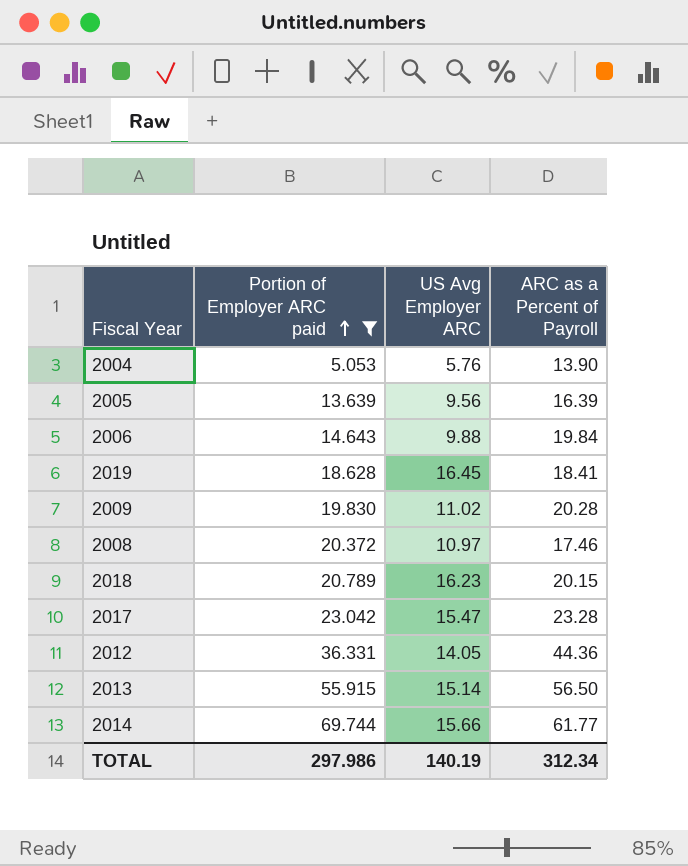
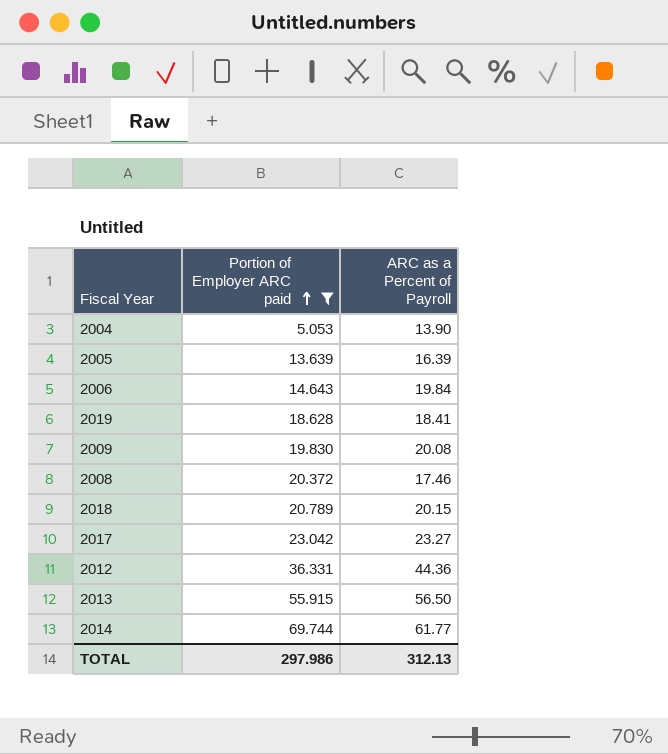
column US Avg Employer ARC | position: 3 -> none
2009 | ARC as a Percent of Payroll: 20.28 -> 20.08
2017 | ARC as a Percent of Payroll: 23.28 -> 23.27
TOTAL | ARC as a Percent of Payroll: 312.34 -> 312.13

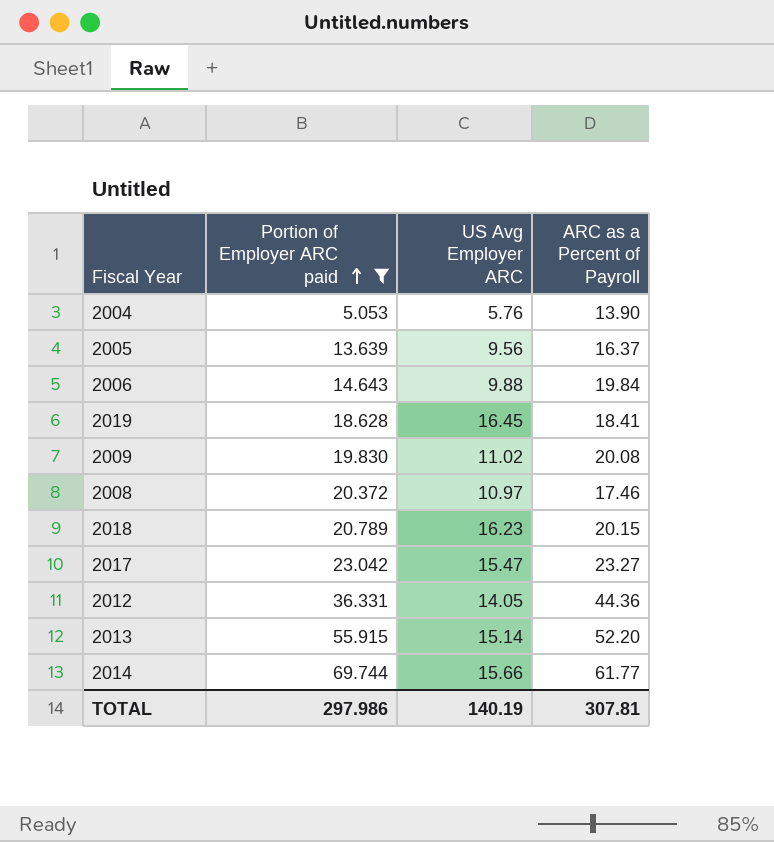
column US Avg Employer ARC | position: none -> 3
2005 | ARC as a Percent of Payroll: 16.39 -> 16.37
2013 | ARC as a Percent of Payroll: 56.50 -> 52.20
TOTAL | ARC as a Percent of Payroll: 312.13 -> 307.81

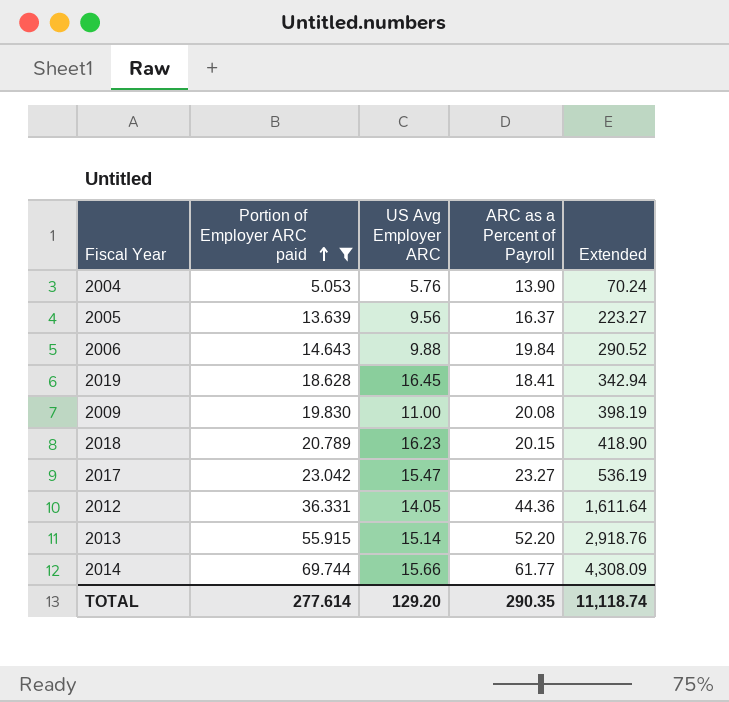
column Extended | formula: none -> [Portion of Employer ARC paid] * [ARC as a Percent of Payroll]
row 2008: 20.372 | 10.97 | 17.46 -> none
2009 | US Avg Employer ARC: 11.02 -> 11.00
TOTAL | Portion of Employer ARC paid: 297.986 -> 277.614
TOTAL | US Avg Employer ARC: 140.19 -> 129.20
TOTAL | ARC as a Percent of Payroll: 307.81 -> 290.35

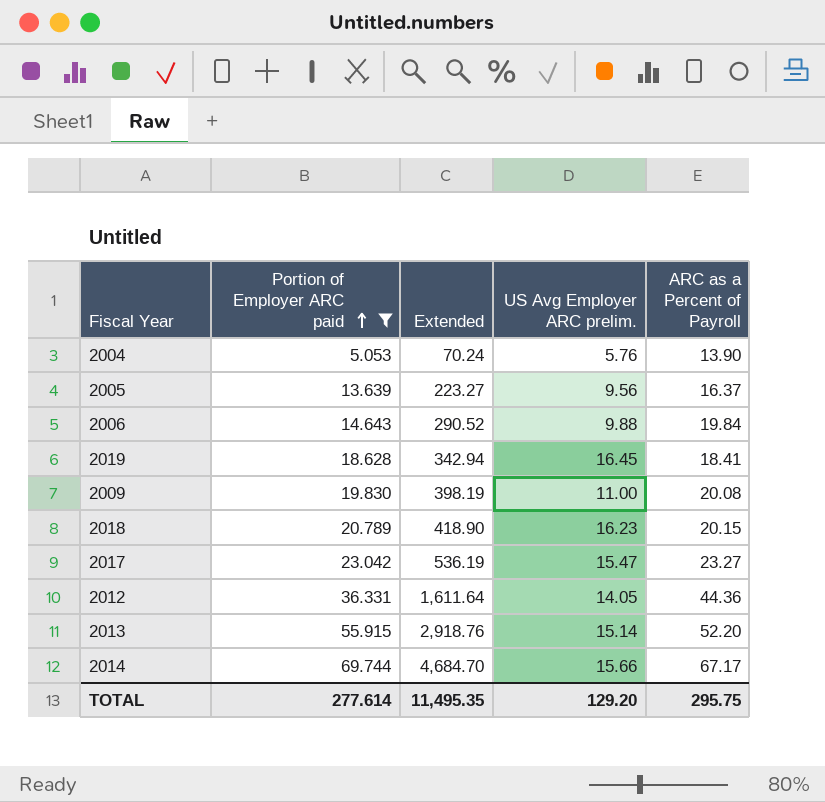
column Extended | position: 5 -> 3
column name: US Avg Employer ARC -> US Avg Employer ARC prelim.
2014 | Extended: 4,308.09 -> 4,684.70
2014 | ARC as a Percent of Payroll: 61.77 -> 67.17
TOTAL | Extended: 11,118.74 -> 11,495.35
TOTAL | ARC as a Percent of Payroll: 290.35 -> 295.75

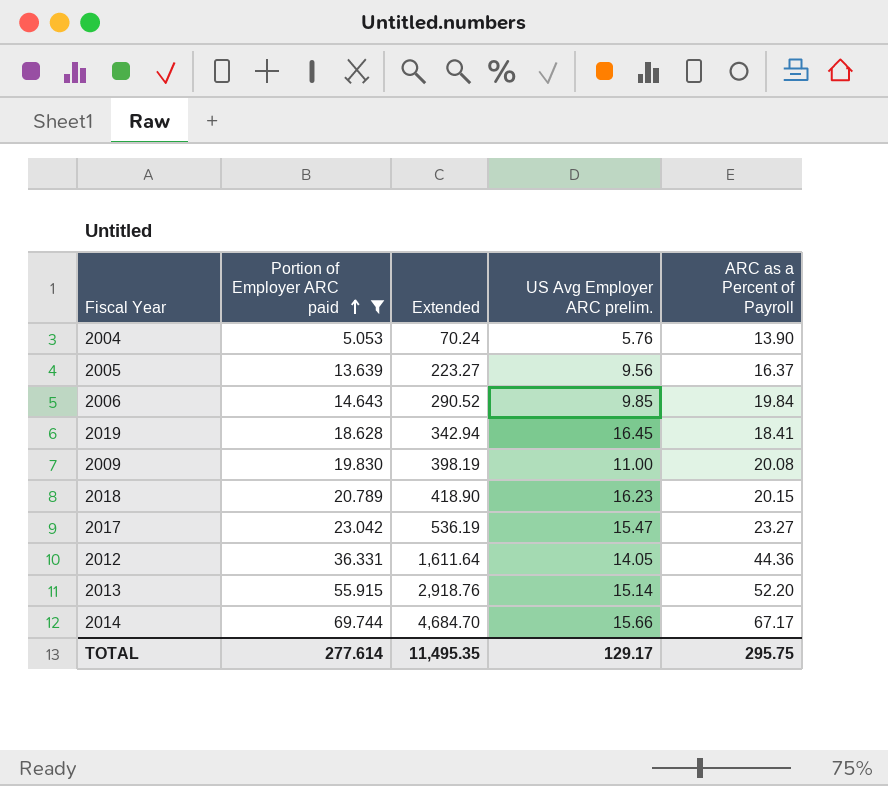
2006 | US Avg Employer ARC prelim.: 9.88 -> 9.85
TOTAL | US Avg Employer ARC prelim.: 129.20 -> 129.17

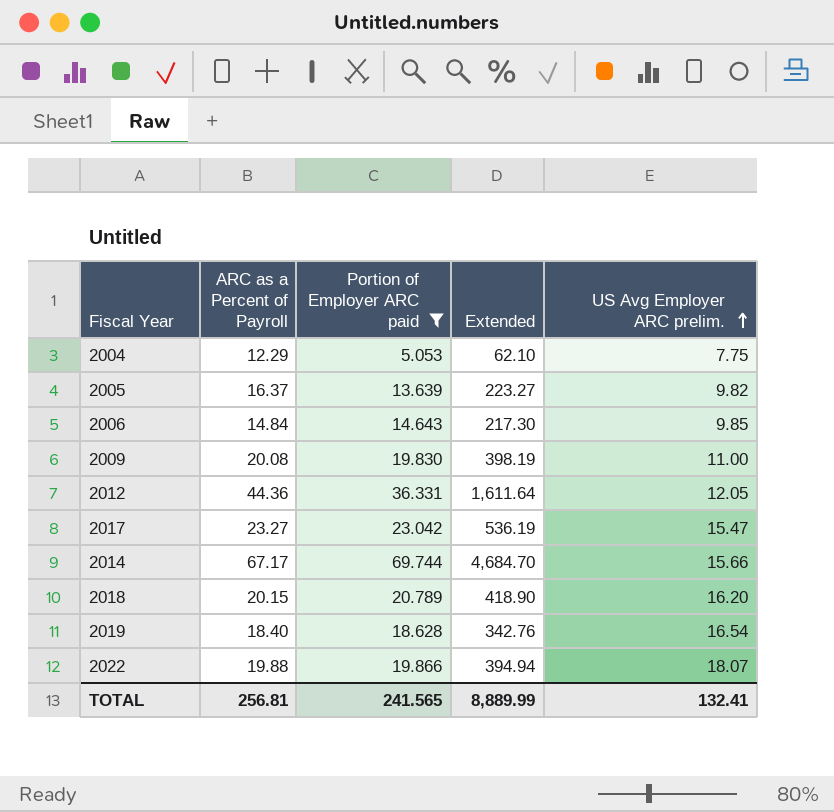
row order: Portion of Employer ARC paid ascending -> US Avg Employer ARC prelim. ascending
column ARC as a Percent of Payroll | position: 5 -> 2
row 2013: 55.915 | 2,918.76 | 15.14 | 52.20 -> none
2004 | ARC as a Percent of Payroll: 13.90 -> 12.29
2004 | Extended: 70.24 -> 62.10
2004 | US Avg Employer ARC prelim.: 5.76 -> 7.75
2005 | US Avg Employer ARC prelim.: 9.56 -> 9.82
2006 | ARC as a Percent of Payroll: 19.84 -> 14.84
2006 | Extended: 290.52 -> 217.30
2012 | US Avg Employer ARC prelim.: 14.05 -> 12.05
2018 | US Avg Employer ARC prelim.: 16.23 -> 16.20
2019 | ARC as a Percent of Payroll: 18.41 -> 18.40
2019 | Extended: 342.94 -> 342.76
2019 | US Avg Employer ARC prelim.: 16.45 -> 16.54
row 2022: none -> 19.88 | 19.866 | 394.94 | 18.07
TOTAL | ARC as a Percent of Payroll: 295.75 -> 256.81
TOTAL | Portion of Employer ARC paid: 277.614 -> 241.565
TOTAL | Extended: 11,495.35 -> 8,889.99
TOTAL | US Avg Employer ARC prelim.: 129.17 -> 132.41

